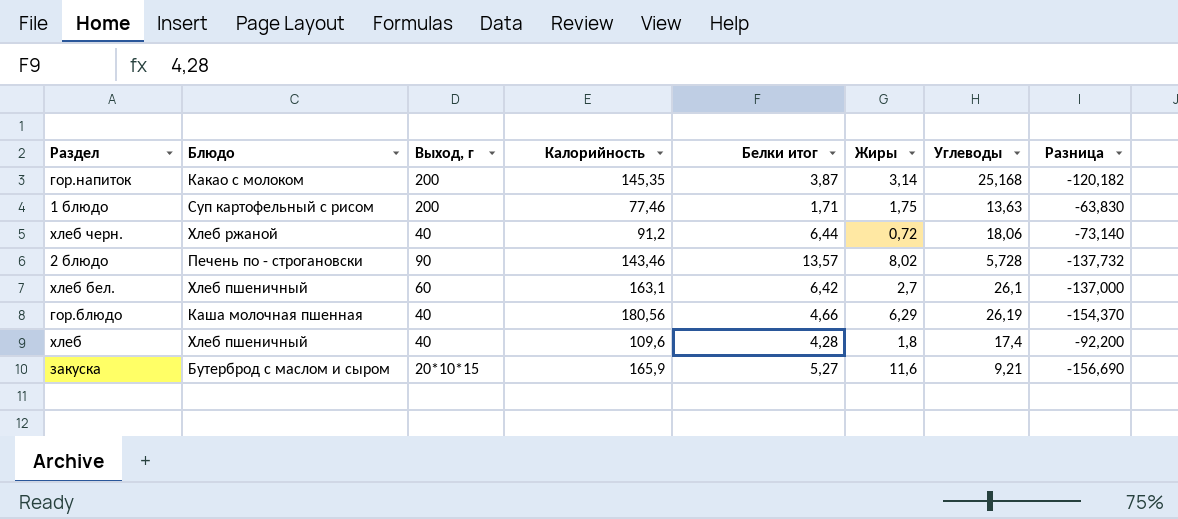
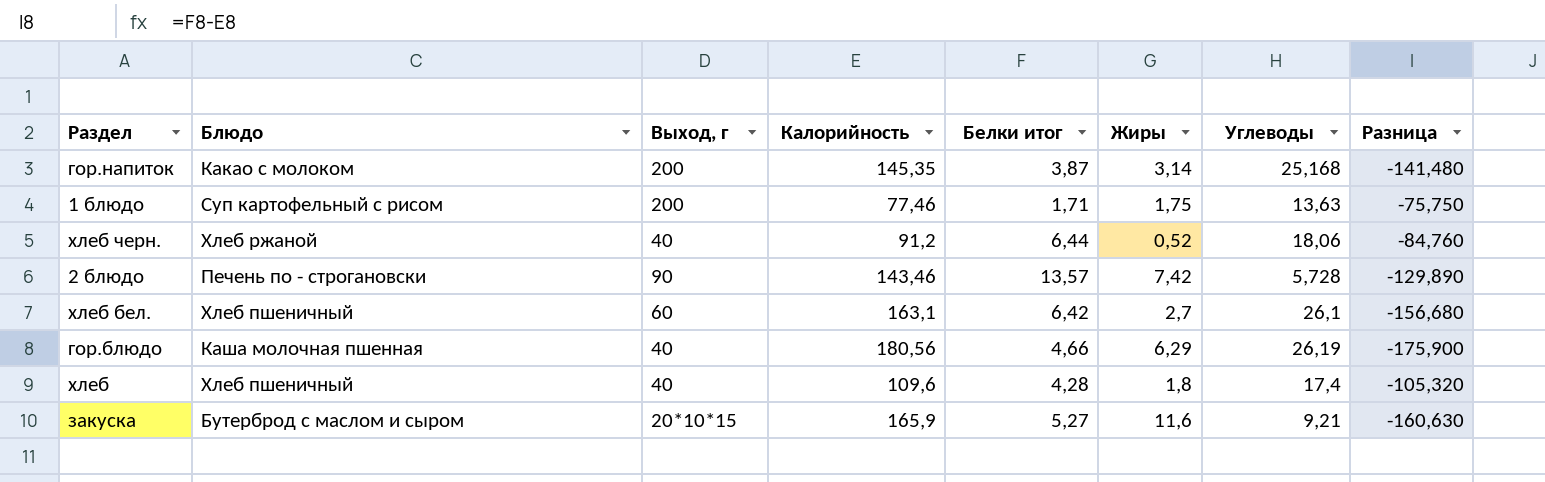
column Разница | formula: [Углеводы] - [Калорийность] -> [Белки итог] - [Калорийность]
хлеб черн. | Жиры: 0,72 -> 0,52
2 блюдо | Жиры: 8,02 -> 7,42

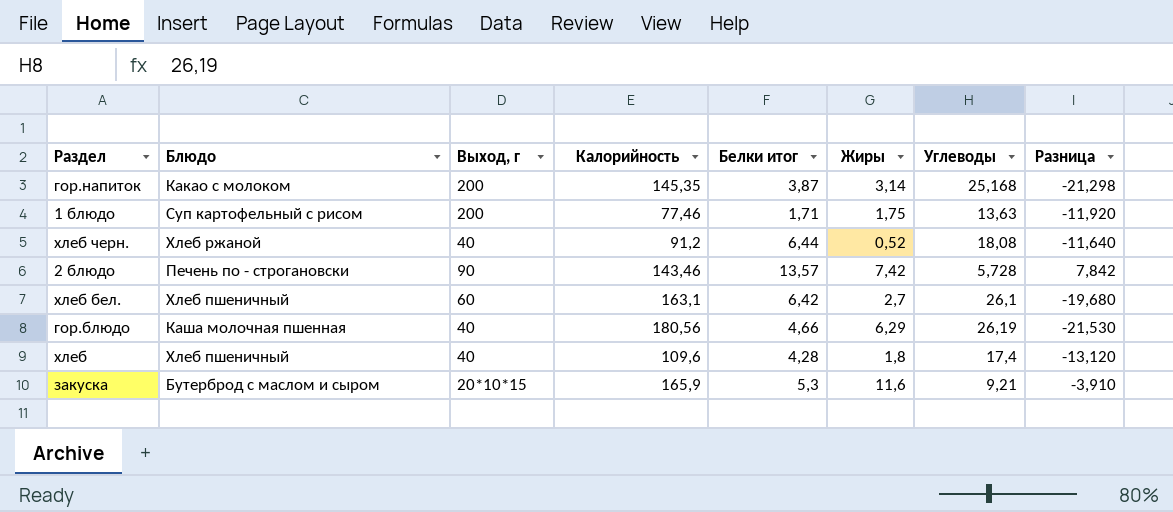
column Разница | formula: [Белки итог] - [Калорийность] -> [Белки итог] - [Углеводы]
хлеб черн. | Углеводы: 18,06 -> 18,08
закуска | Белки итог: 5,27 -> 5,3

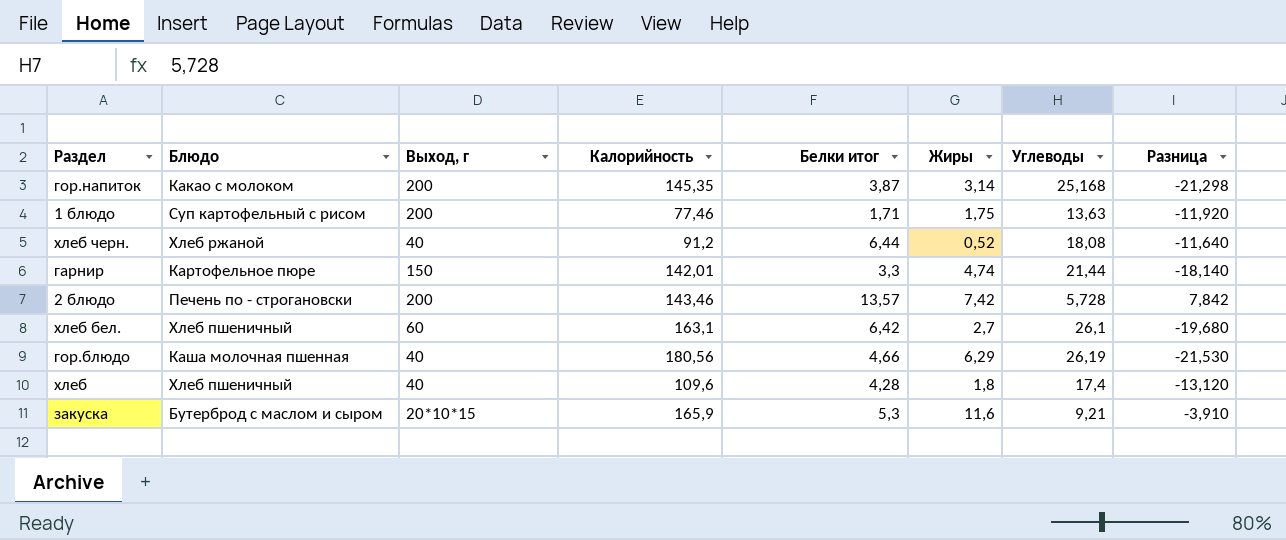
row гарнир: none -> Картофельное пюре | 150 | 142,01 | 3,3 | 4,74 | 21,44 | -18,140
2 блюдо | Выход, г: 90 -> 200

